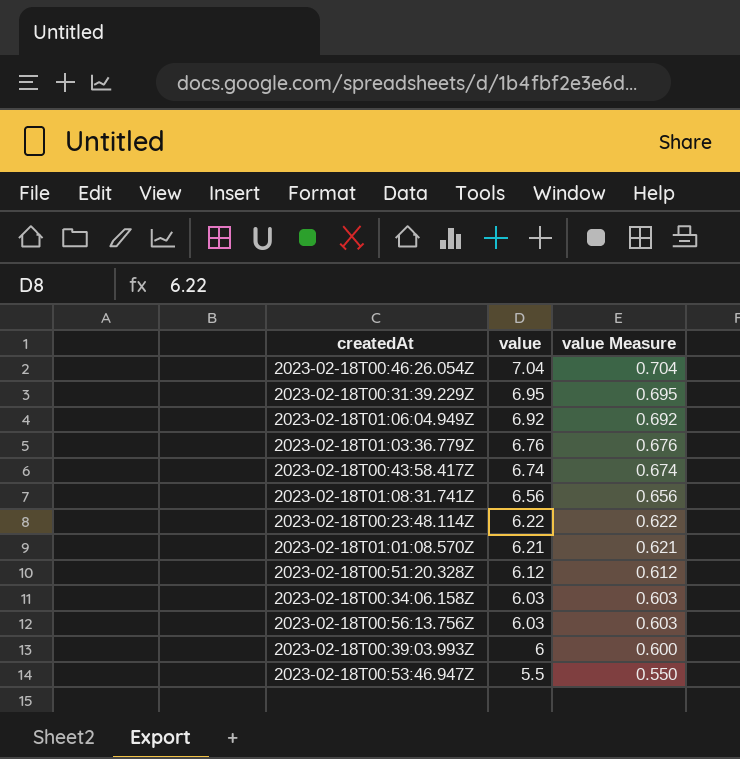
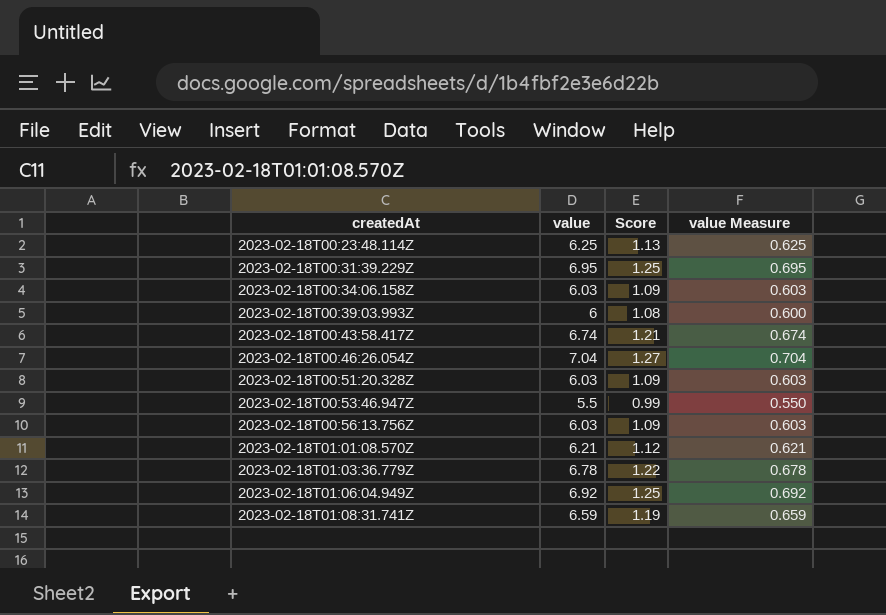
row order: value descending -> createdAt ascending
column Score | formula: none -> [value] * 0.18
2023-02-18T00:23:48.114Z | value: 6.22 -> 6.25
2023-02-18T00:23:48.114Z | value Measure: 0.622 -> 0.625
2023-02-18T00:51:20.328Z | value: 6.12 -> 6.03
2023-02-18T00:51:20.328Z | value Measure: 0.612 -> 0.603
2023-02-18T01:03:36.779Z | value: 6.76 -> 6.78
2023-02-18T01:03:36.779Z | value Measure: 0.676 -> 0.678
2023-02-18T01:08:31.741Z | value: 6.56 -> 6.59
2023-02-18T01:08:31.741Z | value Measure: 0.656 -> 0.659

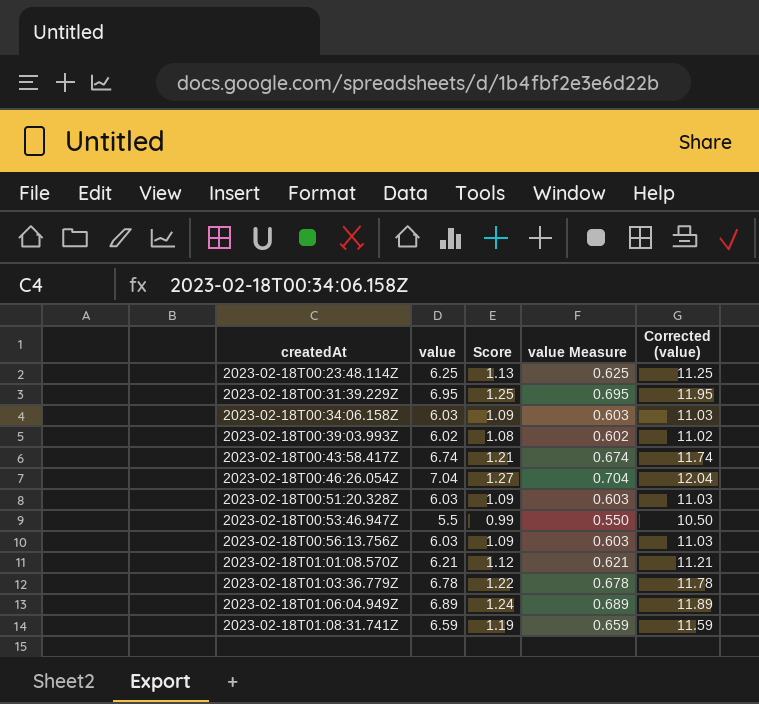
column Corrected (value) | formula: none -> [value] + 5
2023-02-18T00:39:03.993Z | value: 6 -> 6.02
2023-02-18T00:39:03.993Z | value Measure: 0.600 -> 0.602
2023-02-18T01:06:04.949Z | value: 6.92 -> 6.89
2023-02-18T01:06:04.949Z | Score: 1.25 -> 1.24
2023-02-18T01:06:04.949Z | value Measure: 0.692 -> 0.689

